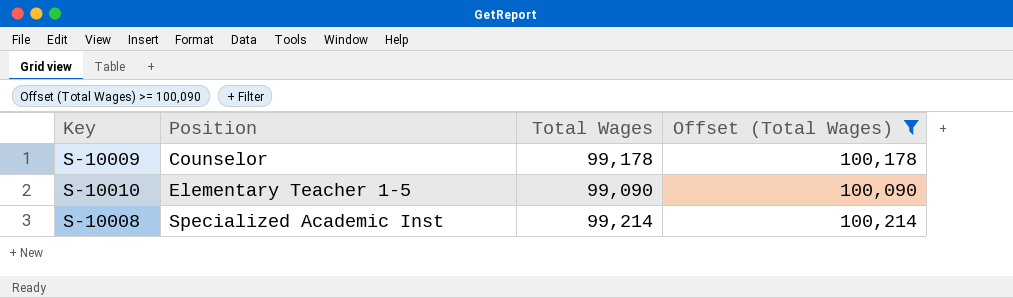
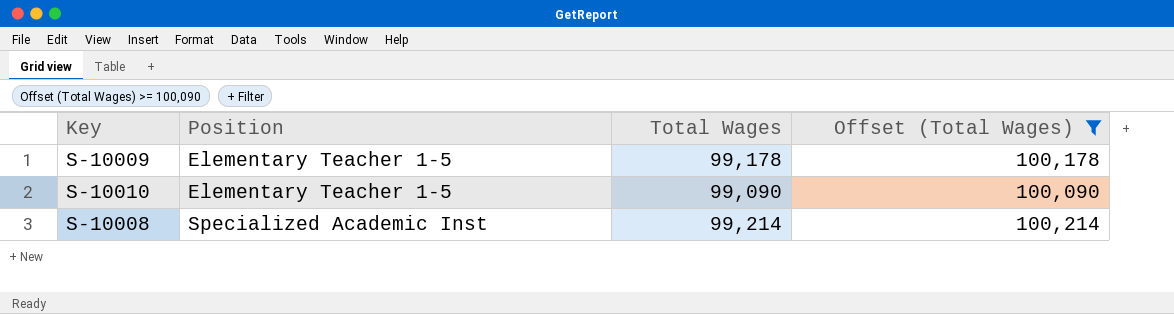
S-10009 | Position: Counselor -> Elementary Teacher 1-5

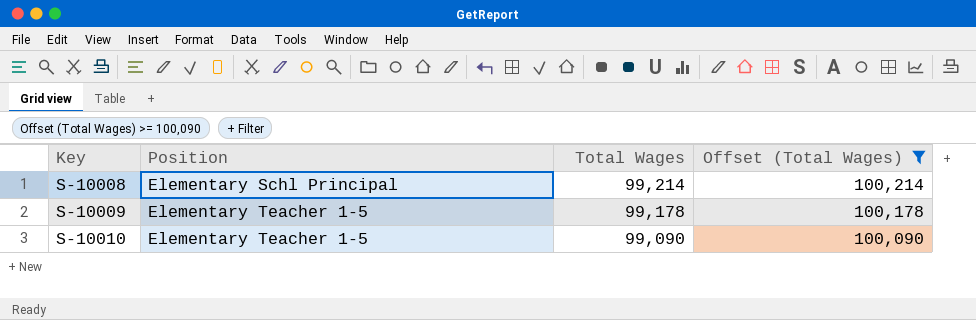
row order: Position ascending -> Key ascending
S-10008 | Position: Specialized Academic Inst -> Elementary Schl Principal

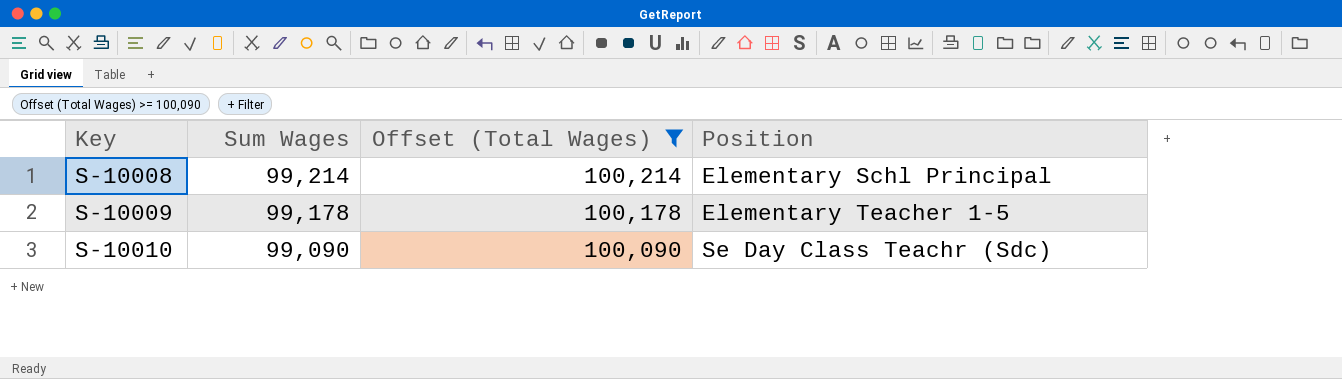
column name: Total Wages -> Sum Wages
column Position | position: 2 -> 4
S-10010 | Position: Elementary Teacher 1-5 -> Se Day Class Teachr (Sdc)

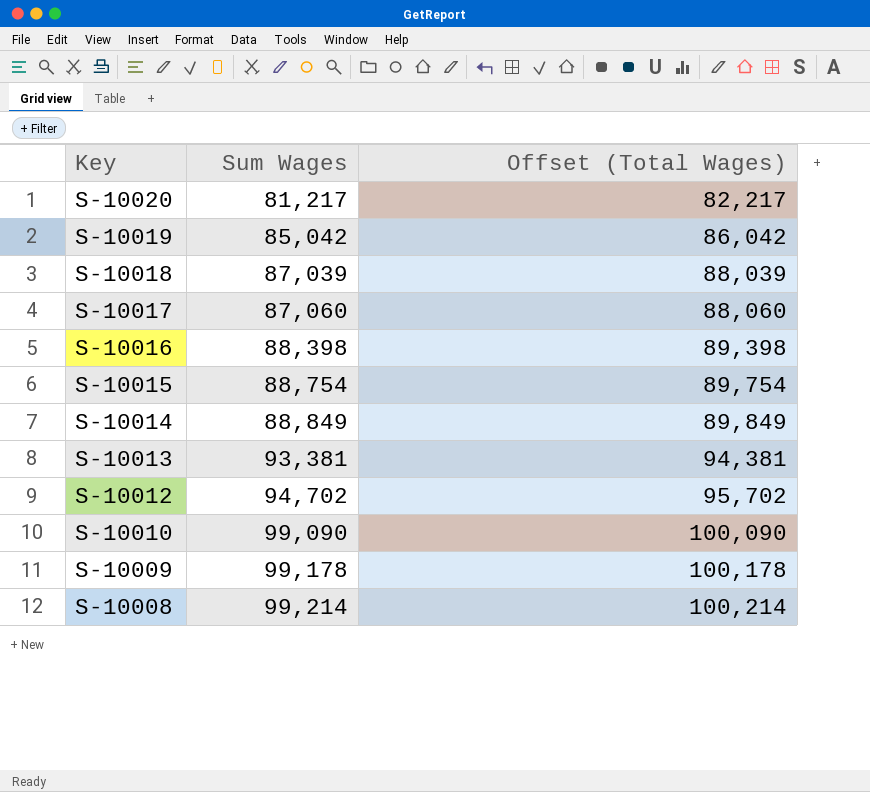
filter: Offset (Total Wages) >= 100,090 -> none
row order: Key ascending -> Key descending
column Position | position: 4 -> none

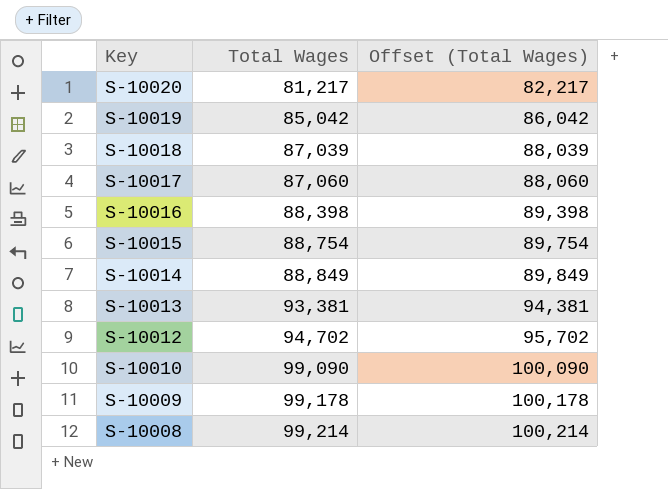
column name: Sum Wages -> Total Wages

